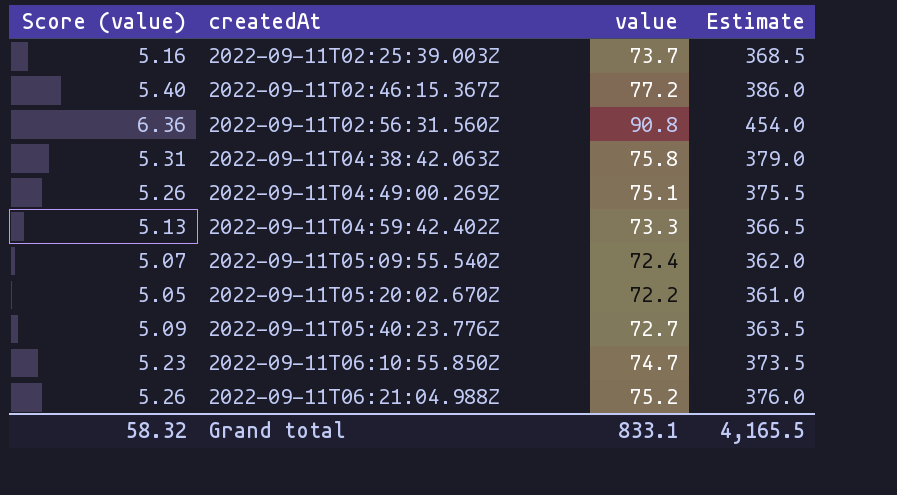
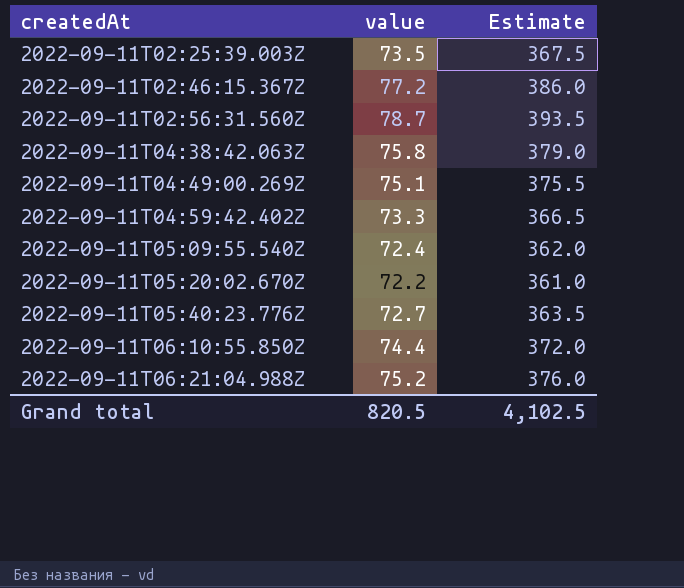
column Score (value) | formula: [value] * 0.07 -> none
2022-09-11T02:25:39.003Z | value: 73.7 -> 73.5
2022-09-11T02:25:39.003Z | Estimate: 368.5 -> 367.5
2022-09-11T02:56:31.560Z | value: 90.8 -> 78.7
2022-09-11T02:56:31.560Z | Estimate: 454.0 -> 393.5
2022-09-11T06:10:55.850Z | value: 74.7 -> 74.4
2022-09-11T06:10:55.850Z | Estimate: 373.5 -> 372.0
Grand total | value: 833.1 -> 820.5
Grand total | Estimate: 4,165.5 -> 4,102.5

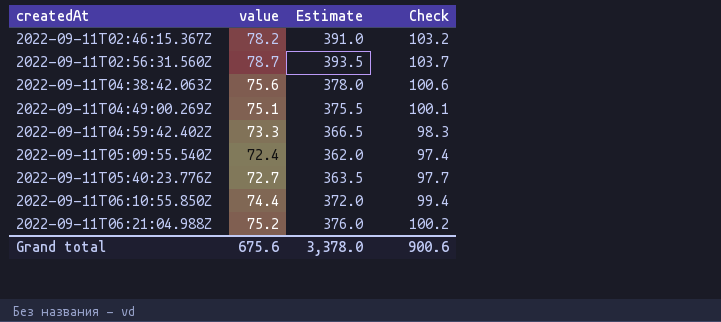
column Check | formula: none -> [value] + 25
row 2022-09-11T02:25:39.003Z: 73.5 | 367.5 -> none
row 2022-09-11T05:20:02.670Z: 72.2 | 361.0 -> none
2022-09-11T02:46:15.367Z | value: 77.2 -> 78.2
2022-09-11T02:46:15.367Z | Estimate: 386.0 -> 391.0
2022-09-11T04:38:42.063Z | value: 75.8 -> 75.6
2022-09-11T04:38:42.063Z | Estimate: 379.0 -> 378.0
Grand total | value: 820.5 -> 675.6
Grand total | Estimate: 4,102.5 -> 3,378.0

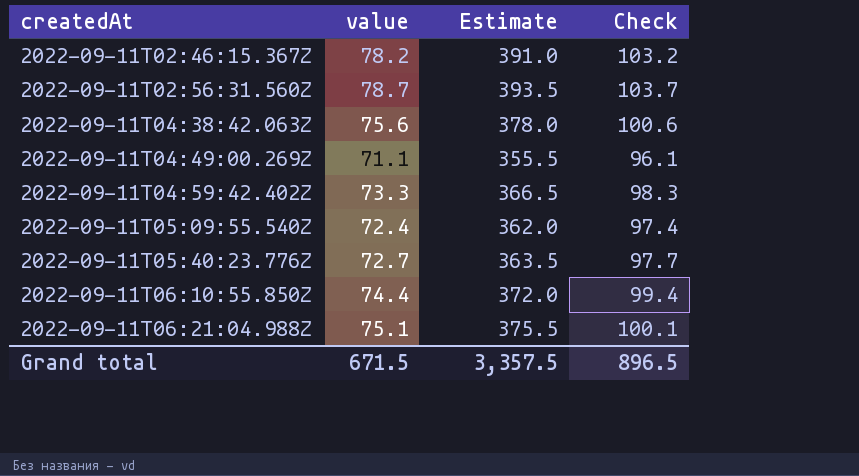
2022-09-11T04:49:00.269Z | value: 75.1 -> 71.1
2022-09-11T04:49:00.269Z | Estimate: 375.5 -> 355.5
2022-09-11T04:49:00.269Z | Check: 100.1 -> 96.1
2022-09-11T06:21:04.988Z | value: 75.2 -> 75.1
2022-09-11T06:21:04.988Z | Estimate: 376.0 -> 375.5
2022-09-11T06:21:04.988Z | Check: 100.2 -> 100.1
Grand total | value: 675.6 -> 671.5
Grand total | Estimate: 3,378.0 -> 3,357.5
Grand total | Check: 900.6 -> 896.5

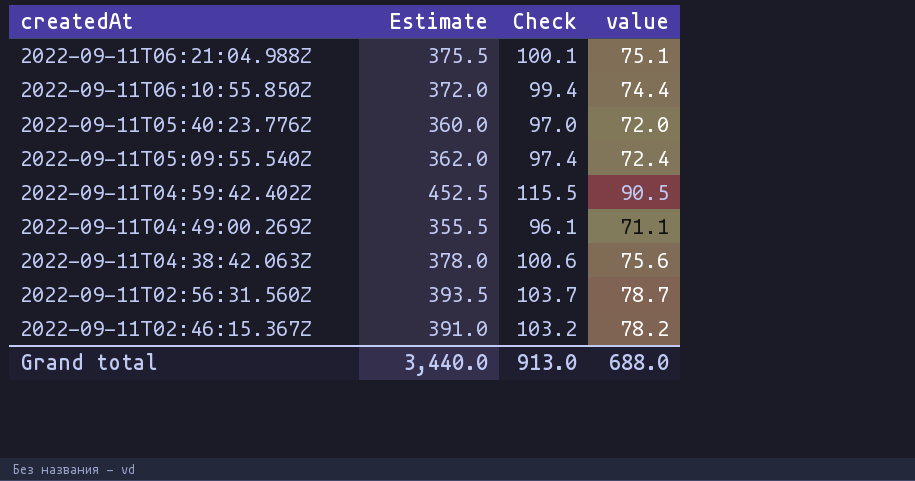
row order: createdAt ascending -> createdAt descending
column value | position: 2 -> 4
2022-09-11T05:40:23.776Z | Estimate: 363.5 -> 360.0
2022-09-11T05:40:23.776Z | Check: 97.7 -> 97.0
2022-09-11T05:40:23.776Z | value: 72.7 -> 72.0
2022-09-11T04:59:42.402Z | Estimate: 366.5 -> 452.5
2022-09-11T04:59:42.402Z | Check: 98.3 -> 115.5
2022-09-11T04:59:42.402Z | value: 73.3 -> 90.5
Grand total | Estimate: 3,357.5 -> 3,440.0
Grand total | Check: 896.5 -> 913.0
Grand total | value: 671.5 -> 688.0

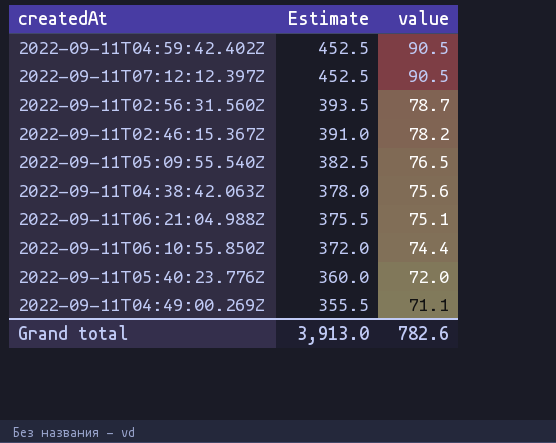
row order: createdAt descending -> Estimate descending
column Check | formula: [value] + 25 -> none
row 2022-09-11T07:12:12.397Z: none -> 452.5 | 90.5
2022-09-11T05:09:55.540Z | Estimate: 362.0 -> 382.5
2022-09-11T05:09:55.540Z | value: 72.4 -> 76.5
Grand total | Estimate: 3,440.0 -> 3,913.0
Grand total | value: 688.0 -> 782.6

